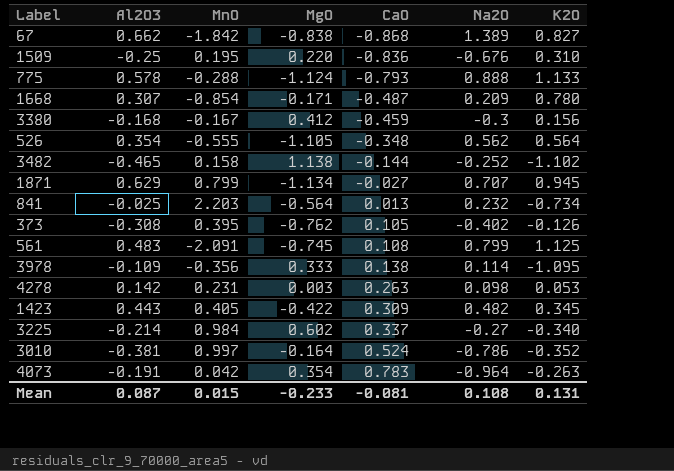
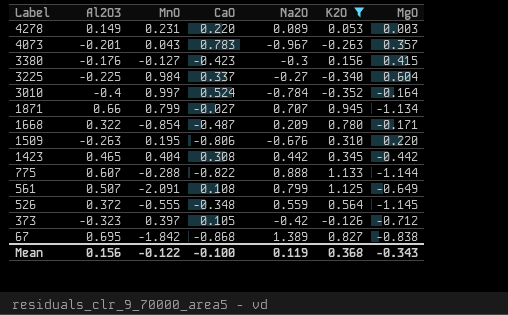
filter: none -> K2O >= -0.352
row order: CaO ascending -> Label descending
column MgO | position: 4 -> 7
4278 | Al2O3: 0.142 -> 0.149
4278 | CaO: 0.263 -> 0.220
4278 | Na2O: 0.098 -> 0.089
4073 | Al2O3: -0.191 -> -0.201
4073 | MnO: 0.042 -> 0.043
4073 | Na2O: -0.964 -> -0.967
4073 | MgO: 0.354 -> 0.357
3380 | Al2O3: -0.168 -> -0.176
3380 | MnO: -0.167 -> -0.127
3380 | CaO: -0.459 -> -0.423
3380 | MgO: 0.412 -> 0.415
3225 | Al2O3: -0.214 -> -0.225
3225 | MgO: 0.602 -> 0.604
3010 | Al2O3: -0.381 -> -0.4
3010 | Na2O: -0.786 -> -0.784
1871 | Al2O3: 0.629 -> 0.66
1668 | Al2O3: 0.307 -> 0.322
1509 | Al2O3: -0.25 -> -0.263
1509 | CaO: -0.836 -> -0.806
1423 | Al2O3: 0.443 -> 0.465
1423 | MnO: 0.405 -> 0.404
1423 | CaO: 0.309 -> 0.308
1423 | Na2O: 0.482 -> 0.442
1423 | MgO: -0.422 -> -0.442
775 | Al2O3: 0.578 -> 0.607
775 | CaO: -0.793 -> -0.822
775 | MgO: -1.124 -> -1.144
561 | Al2O3: 0.483 -> 0.507
561 | MgO: -0.745 -> -0.649
526 | Al2O3: 0.354 -> 0.372
526 | Na2O: 0.562 -> 0.559
526 | MgO: -1.105 -> -1.145
373 | Al2O3: -0.308 -> -0.323
373 | MnO: 0.395 -> 0.397
373 | Na2O: -0.402 -> -0.42
373 | MgO: -0.762 -> -0.712
67 | Al2O3: 0.662 -> 0.695
Mean | Al2O3: 0.087 -> 0.156
Mean | MnO: 0.015 -> -0.122
Mean | CaO: -0.081 -> -0.100
Mean | Na2O: 0.108 -> 0.119
Mean | K2O: 0.131 -> 0.368
Mean | MgO: -0.233 -> -0.343

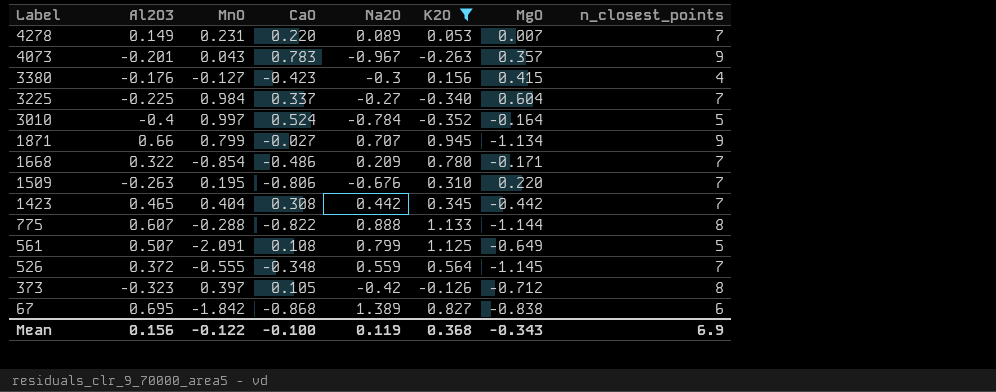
column n_closest_points | position: none -> 8
4278 | MgO: 0.003 -> 0.007
1668 | CaO: -0.487 -> -0.486

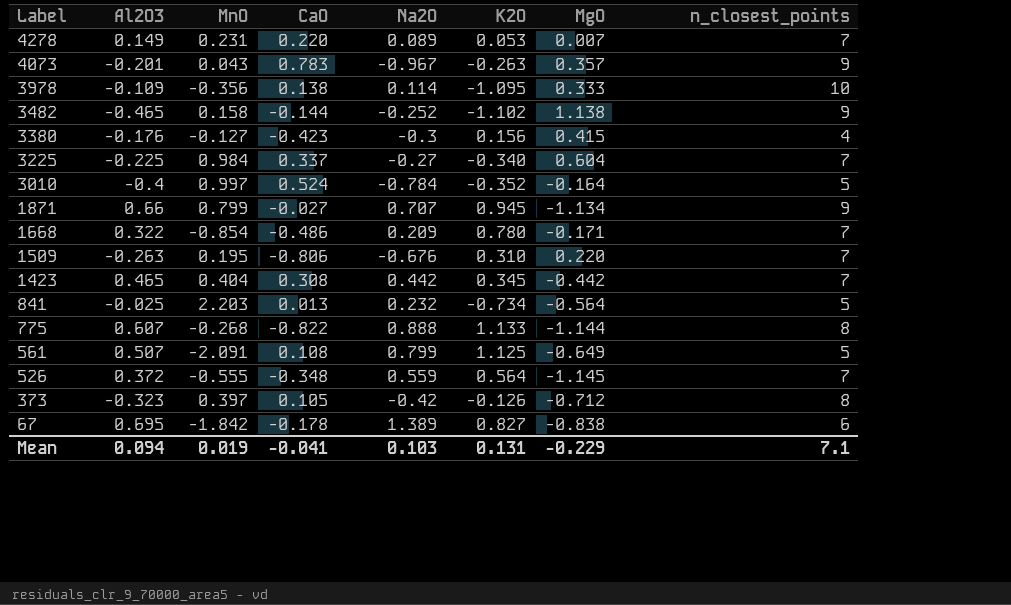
filter: K2O >= -0.352 -> none
775 | MnO: -0.288 -> -0.268
67 | CaO: -0.868 -> -0.178
Mean | Al2O3: 0.156 -> 0.094
Mean | MnO: -0.122 -> 0.019
Mean | CaO: -0.100 -> -0.041
Mean | Na2O: 0.119 -> 0.103
Mean | K2O: 0.368 -> 0.131
Mean | MgO: -0.343 -> -0.229
Mean | n_closest_points: 6.9 -> 7.1

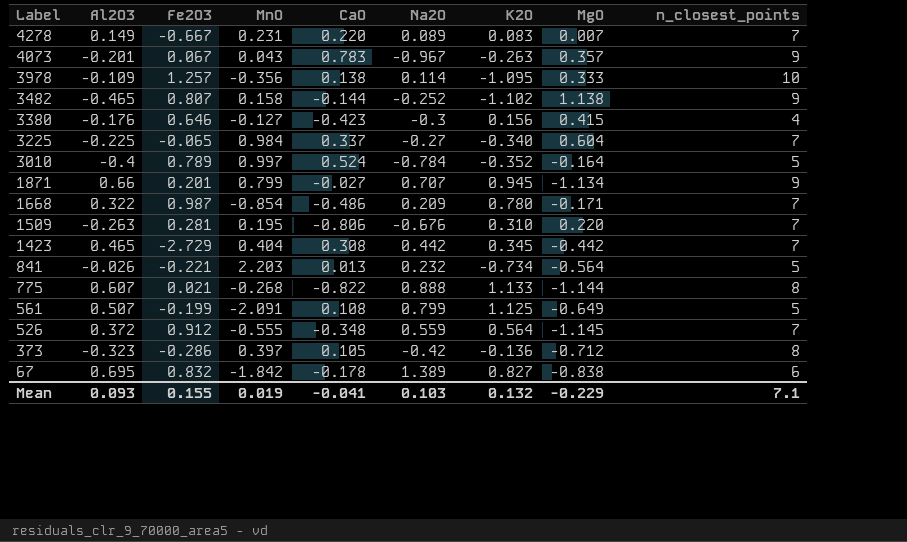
column Fe2O3 | position: none -> 3
4278 | K2O: 0.053 -> 0.083
841 | Al2O3: -0.025 -> -0.026
373 | K2O: -0.126 -> -0.136
Mean | Al2O3: 0.094 -> 0.093
Mean | K2O: 0.131 -> 0.132

